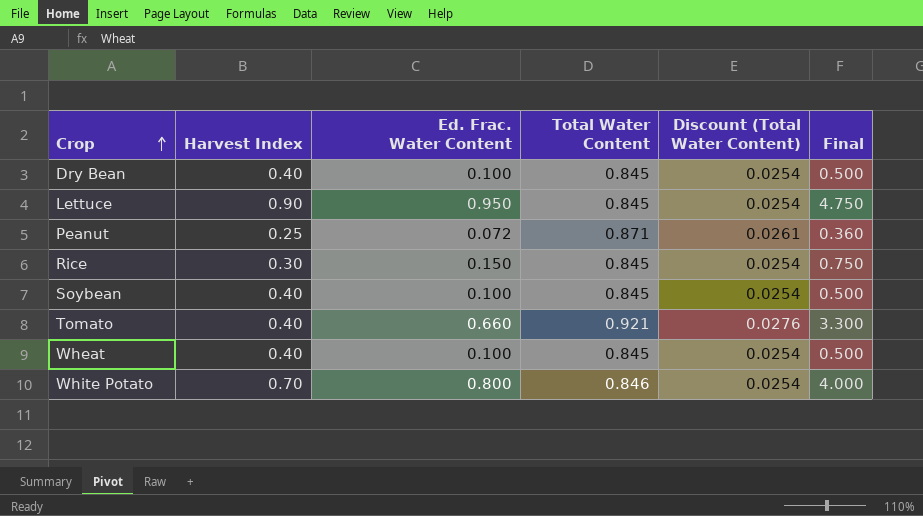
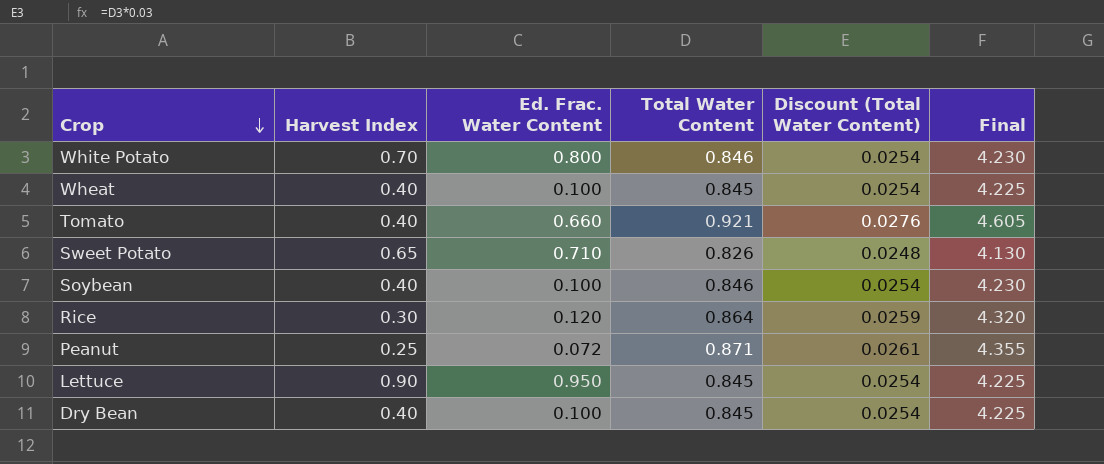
row order: Crop ascending -> Crop descending
column Final | formula: [Ed. Frac. Water Content] * 5 -> [Total Water Content] * 5
row Sweet Potato: none -> 0.65 | 0.710 | 0.826 | 0.0248 | 4.130
Soybean | Total Water Content: 0.845 -> 0.846
Rice | Ed. Frac. Water Content: 0.150 -> 0.120
Rice | Total Water Content: 0.845 -> 0.864
Rice | Discount (Total Water Content): 0.0254 -> 0.0259

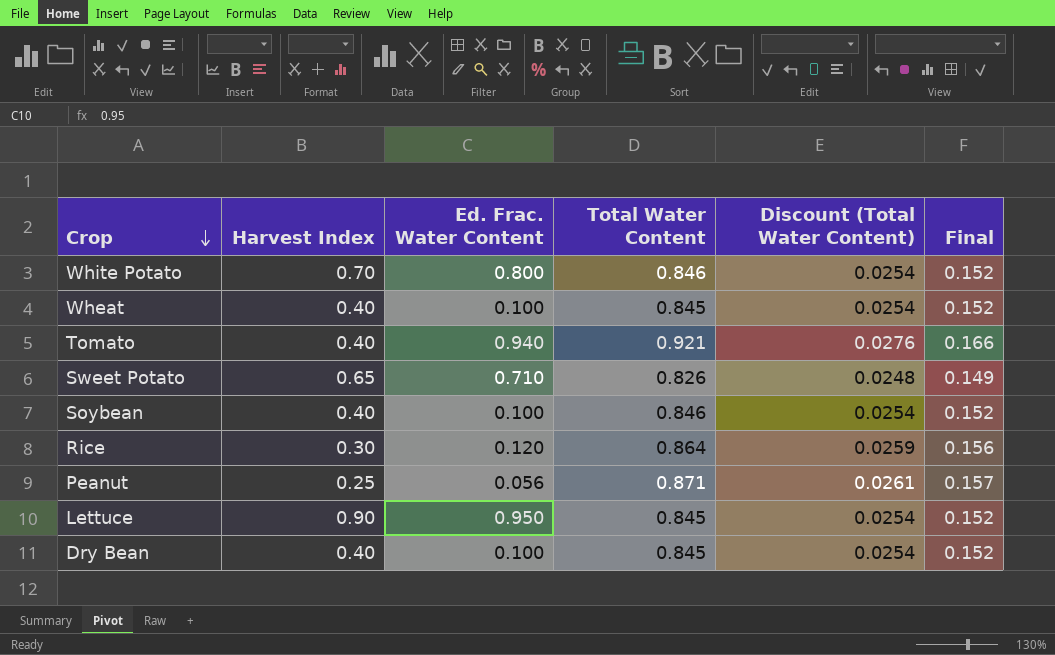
column Final | formula: [Total Water Content] * 5 -> [Total Water Content] * 0.18
Tomato | Ed. Frac. Water Content: 0.660 -> 0.940
Peanut | Ed. Frac. Water Content: 0.072 -> 0.056

